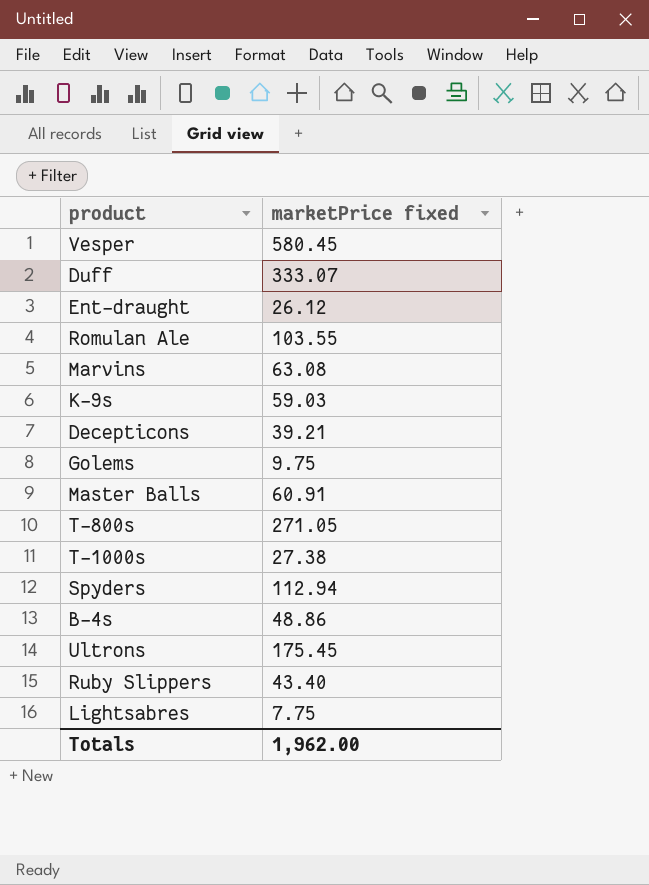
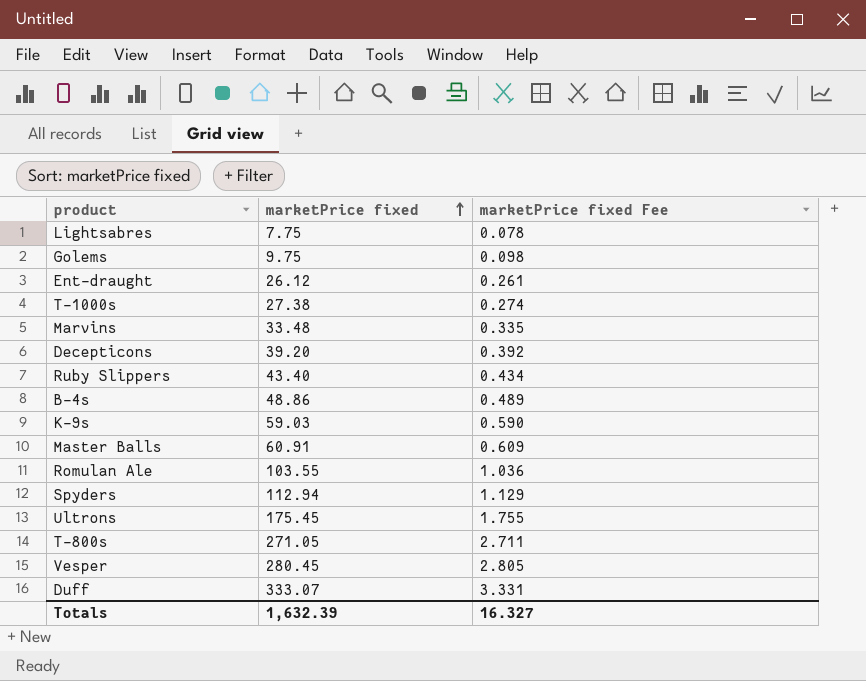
row order: none -> marketPrice fixed ascending
column marketPrice fixed Fee | formula: none -> [marketPrice fixed] * 0.01
Marvins | marketPrice fixed: 63.08 -> 33.48
Decepticons | marketPrice fixed: 39.21 -> 39.20
Vesper | marketPrice fixed: 580.45 -> 280.45
Totals | marketPrice fixed: 1,962.00 -> 1,632.39

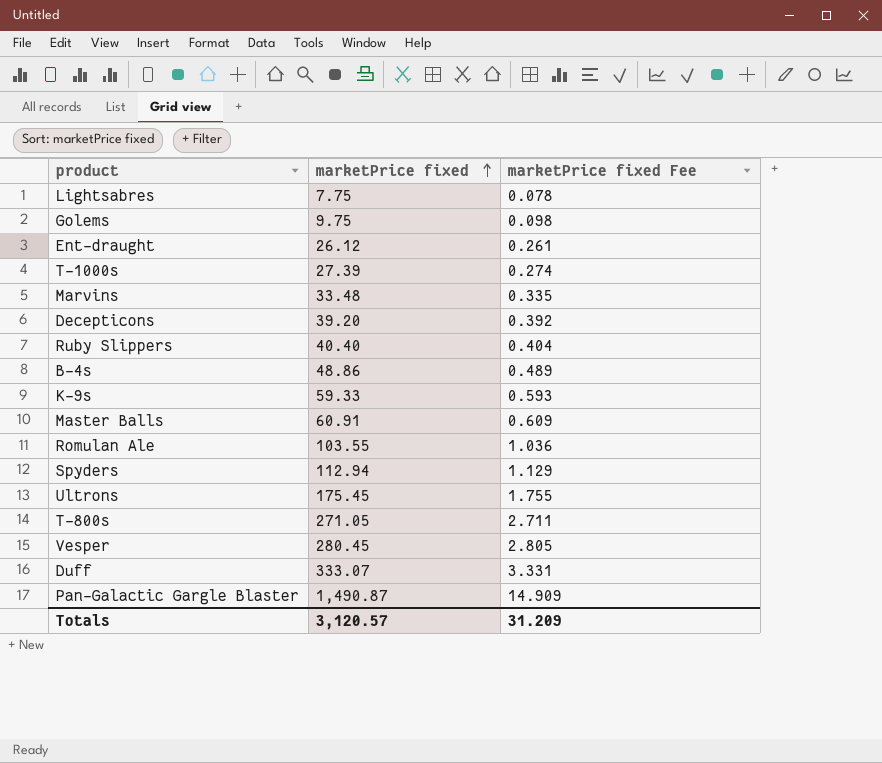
T-1000s | marketPrice fixed: 27.38 -> 27.39
Ruby Slippers | marketPrice fixed: 43.40 -> 40.40
Ruby Slippers | marketPrice fixed Fee: 0.434 -> 0.404
K-9s | marketPrice fixed: 59.03 -> 59.33
K-9s | marketPrice fixed Fee: 0.590 -> 0.593
row Pan-Galactic Gargle Blaster: none -> 1,490.87 | 14.909
Totals | marketPrice fixed: 1,632.39 -> 3,120.57
Totals | marketPrice fixed Fee: 16.327 -> 31.209

